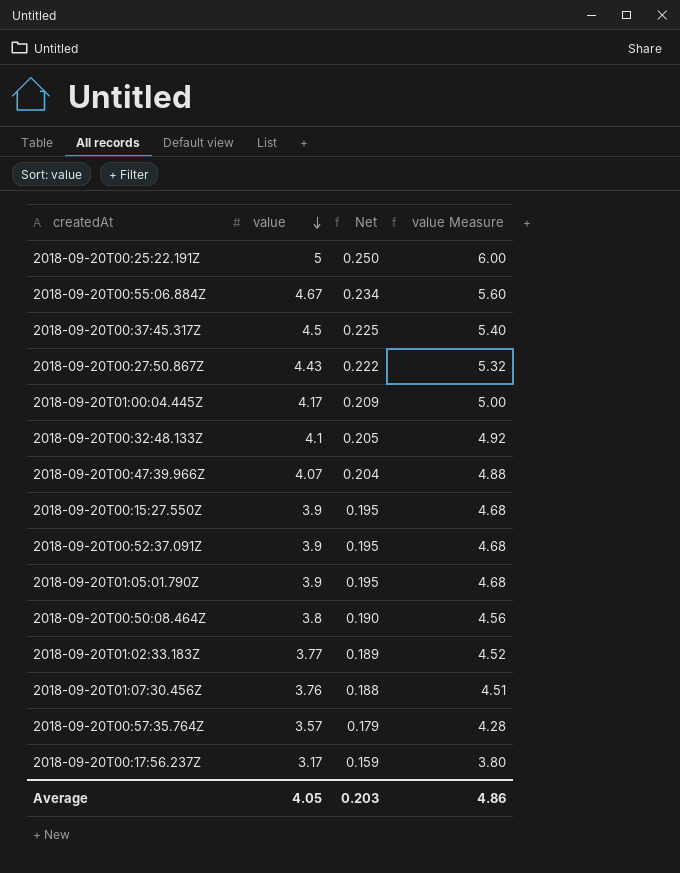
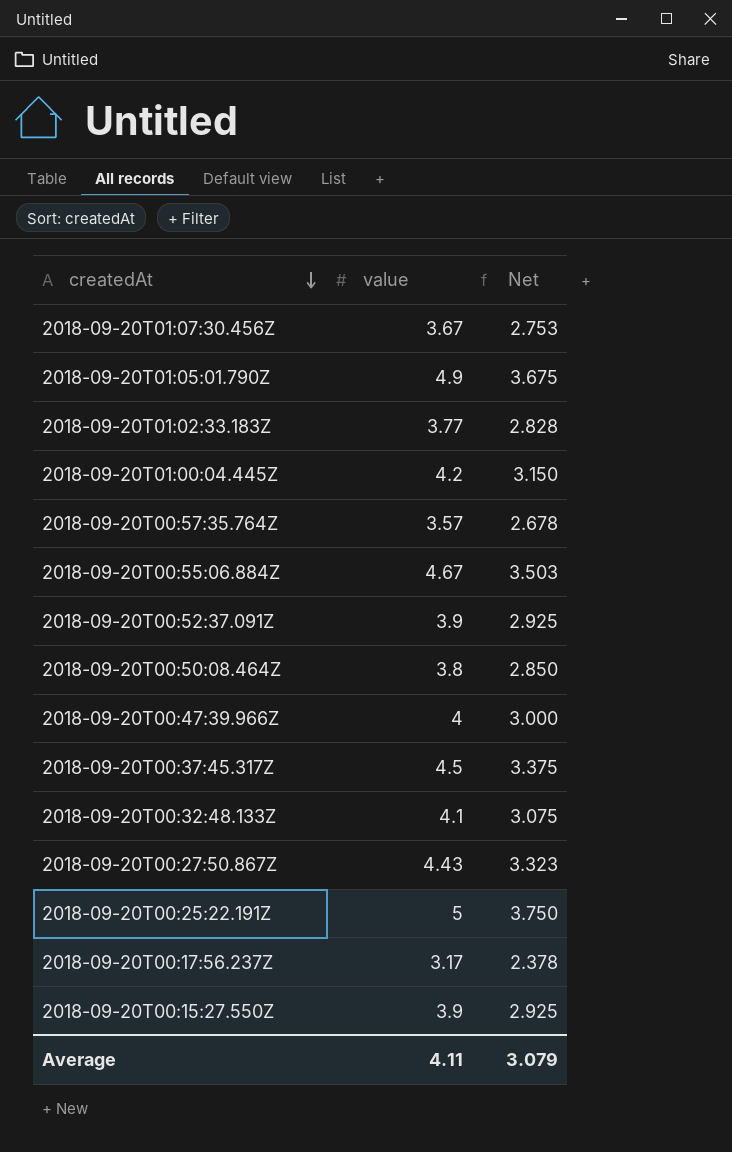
row order: value descending -> createdAt descending
column value Measure | formula: [value] * 1.2 -> none
column Net | formula: [value] * 0.05 -> [value] * 0.75
2018-09-20T01:07:30.456Z | value: 3.76 -> 3.67
2018-09-20T01:05:01.790Z | value: 3.9 -> 4.9
2018-09-20T01:00:04.445Z | value: 4.17 -> 4.2
2018-09-20T00:47:39.966Z | value: 4.07 -> 4
Average | value: 4.05 -> 4.11
Average | Net: 0.203 -> 3.079

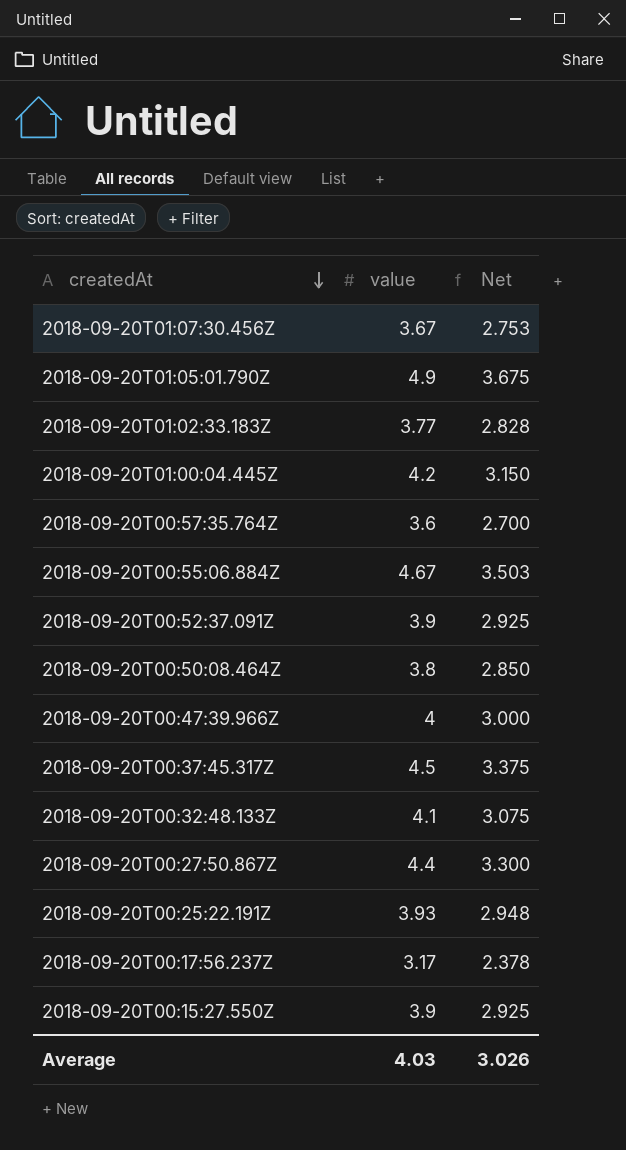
2018-09-20T00:57:35.764Z | value: 3.57 -> 3.6
2018-09-20T00:57:35.764Z | Net: 2.678 -> 2.700
2018-09-20T00:27:50.867Z | value: 4.43 -> 4.4
2018-09-20T00:27:50.867Z | Net: 3.323 -> 3.300
2018-09-20T00:25:22.191Z | value: 5 -> 3.93
2018-09-20T00:25:22.191Z | Net: 3.750 -> 2.948
Average | value: 4.11 -> 4.03
Average | Net: 3.079 -> 3.026

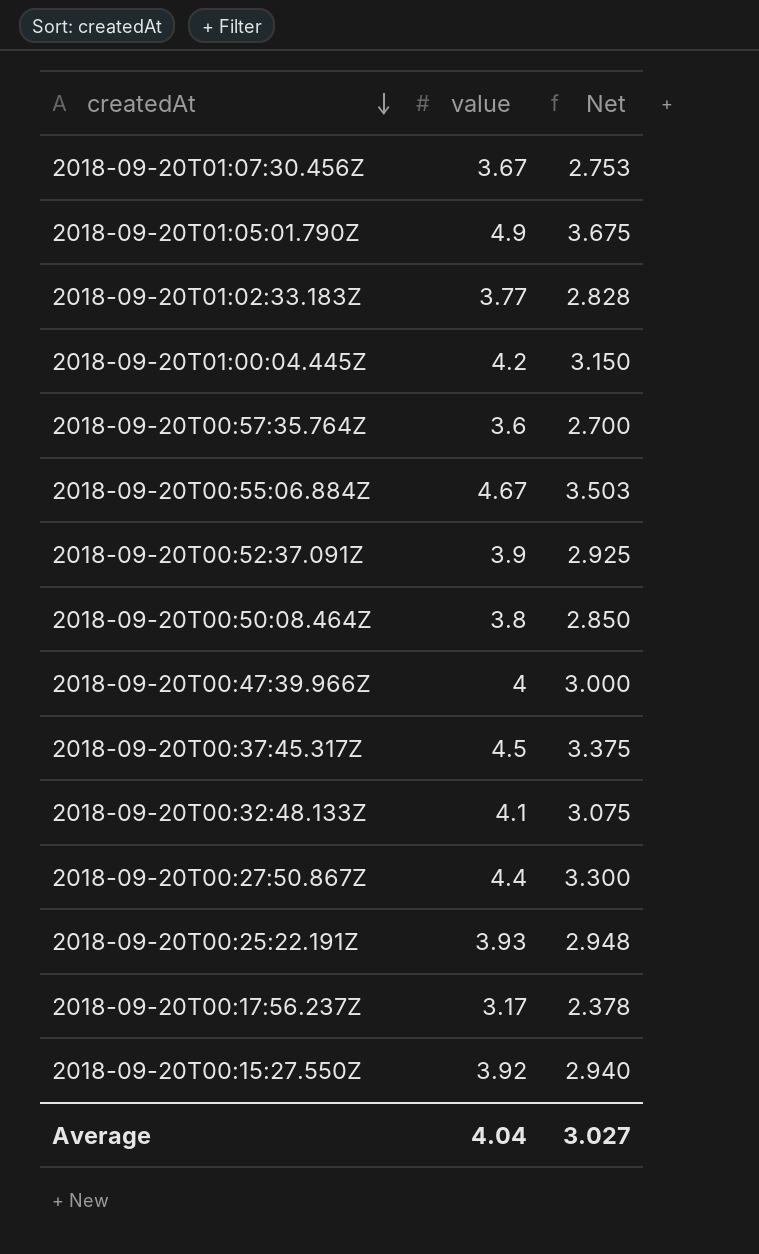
2018-09-20T00:15:27.550Z | value: 3.9 -> 3.92
2018-09-20T00:15:27.550Z | Net: 2.925 -> 2.940
Average | value: 4.03 -> 4.04
Average | Net: 3.026 -> 3.027

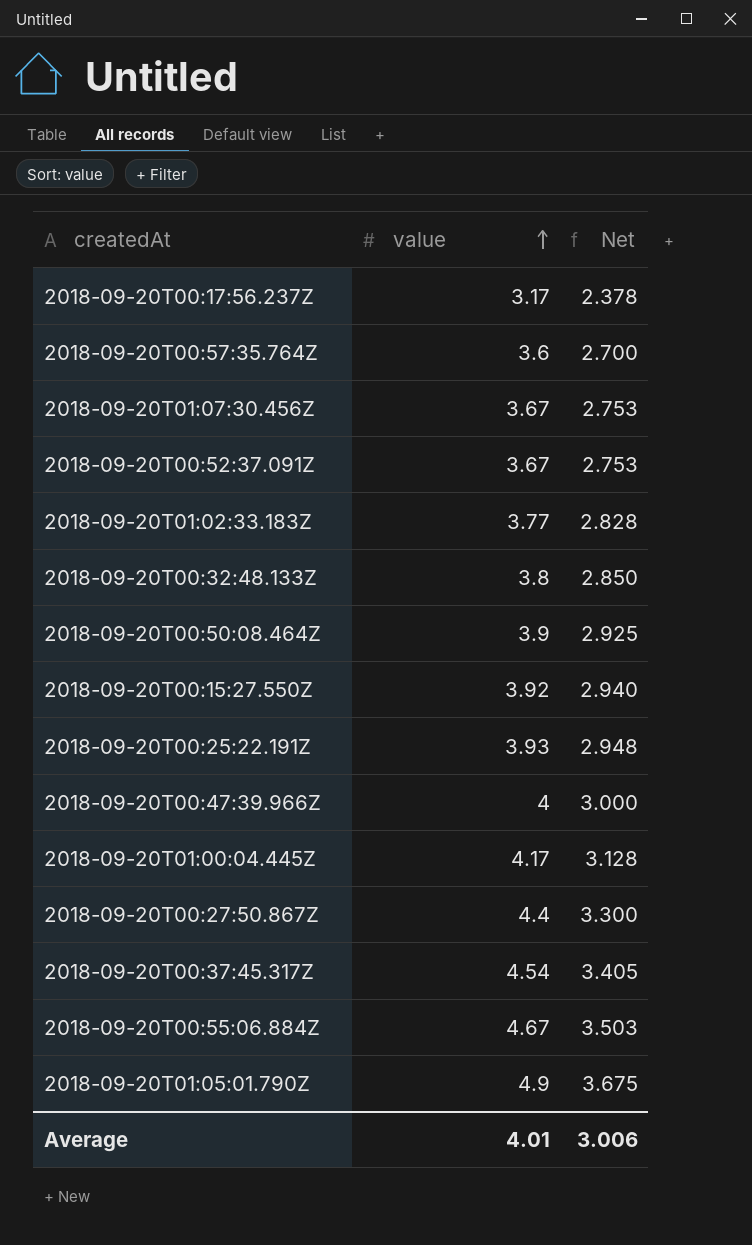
row order: createdAt descending -> value ascending
2018-09-20T00:52:37.091Z | value: 3.9 -> 3.67
2018-09-20T00:52:37.091Z | Net: 2.925 -> 2.753
2018-09-20T00:32:48.133Z | value: 4.1 -> 3.8
2018-09-20T00:32:48.133Z | Net: 3.075 -> 2.850
2018-09-20T00:50:08.464Z | value: 3.8 -> 3.9
2018-09-20T00:50:08.464Z | Net: 2.850 -> 2.925
2018-09-20T01:00:04.445Z | value: 4.2 -> 4.17
2018-09-20T01:00:04.445Z | Net: 3.150 -> 3.128
2018-09-20T00:37:45.317Z | value: 4.5 -> 4.54
2018-09-20T00:37:45.317Z | Net: 3.375 -> 3.405
Average | value: 4.04 -> 4.01
Average | Net: 3.027 -> 3.006

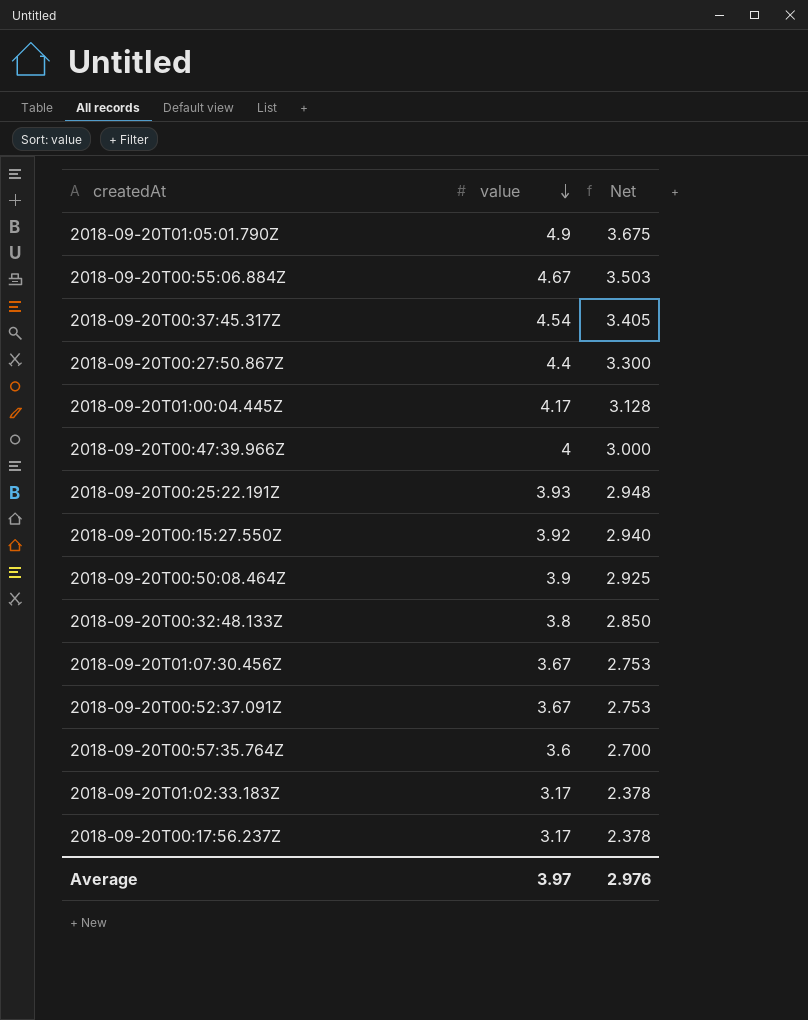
row order: value ascending -> value descending
2018-09-20T01:02:33.183Z | value: 3.77 -> 3.17
2018-09-20T01:02:33.183Z | Net: 2.828 -> 2.378
Average | value: 4.01 -> 3.97
Average | Net: 3.006 -> 2.976

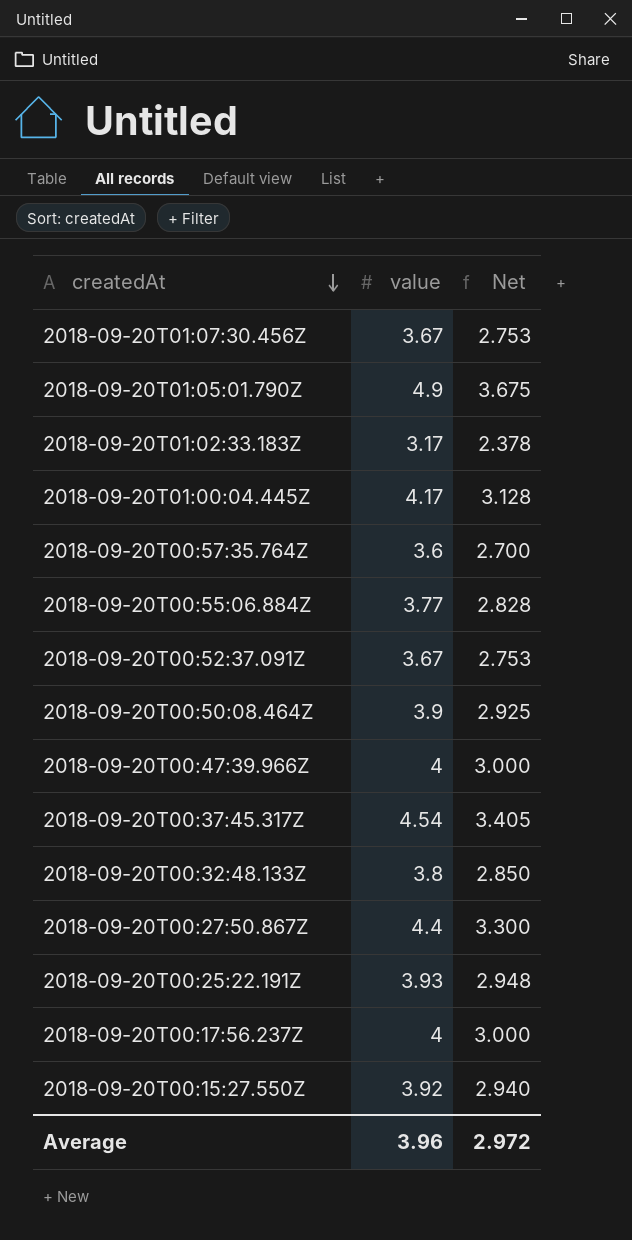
row order: value descending -> createdAt descending
2018-09-20T00:55:06.884Z | value: 4.67 -> 3.77
2018-09-20T00:55:06.884Z | Net: 3.503 -> 2.828
2018-09-20T00:17:56.237Z | value: 3.17 -> 4
2018-09-20T00:17:56.237Z | Net: 2.378 -> 3.000
Average | value: 3.97 -> 3.96
Average | Net: 2.976 -> 2.972

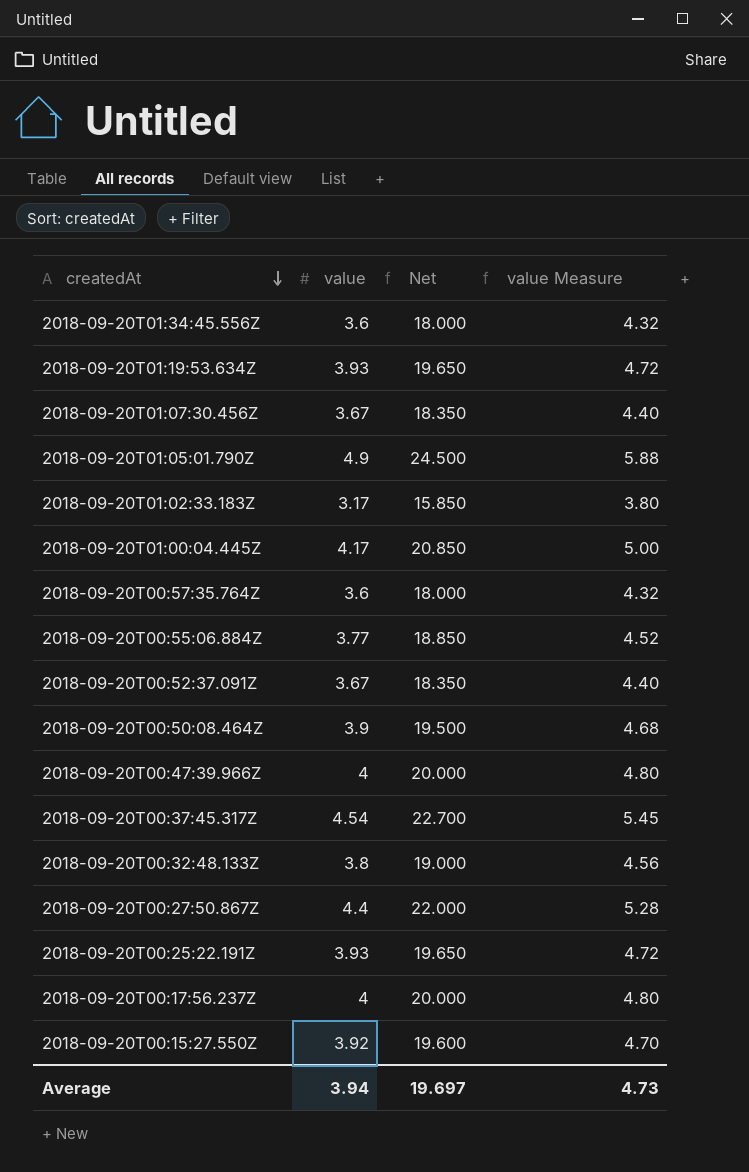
column Net | formula: [value] * 0.75 -> [value] * 5
column value Measure | formula: none -> [value] * 1.2
row 2018-09-20T01:34:45.556Z: none -> 3.6 | 18.000 | 4.32
row 2018-09-20T01:19:53.634Z: none -> 3.93 | 19.650 | 4.72
Average | value: 3.96 -> 3.94
Average | Net: 2.972 -> 19.697

